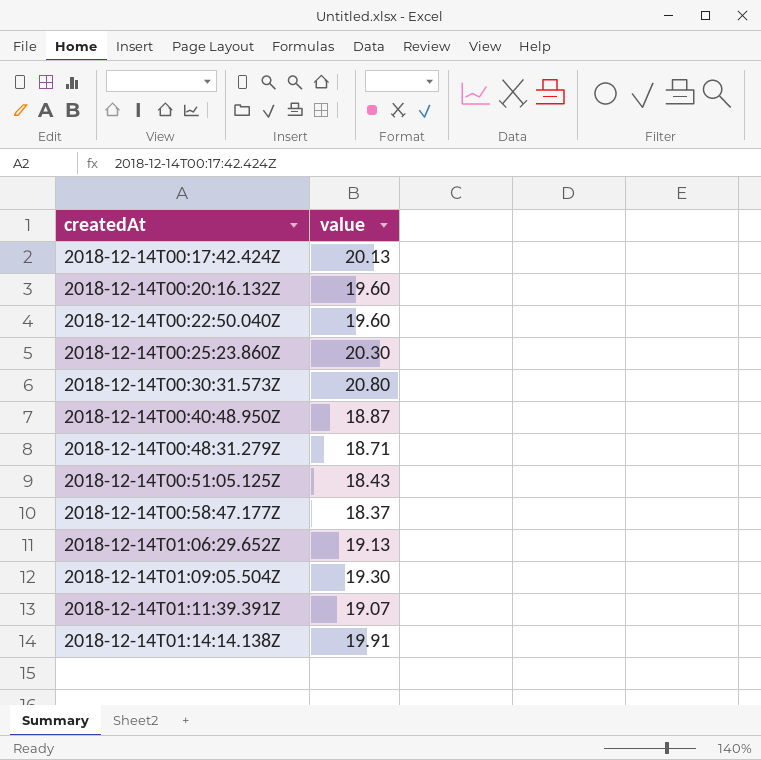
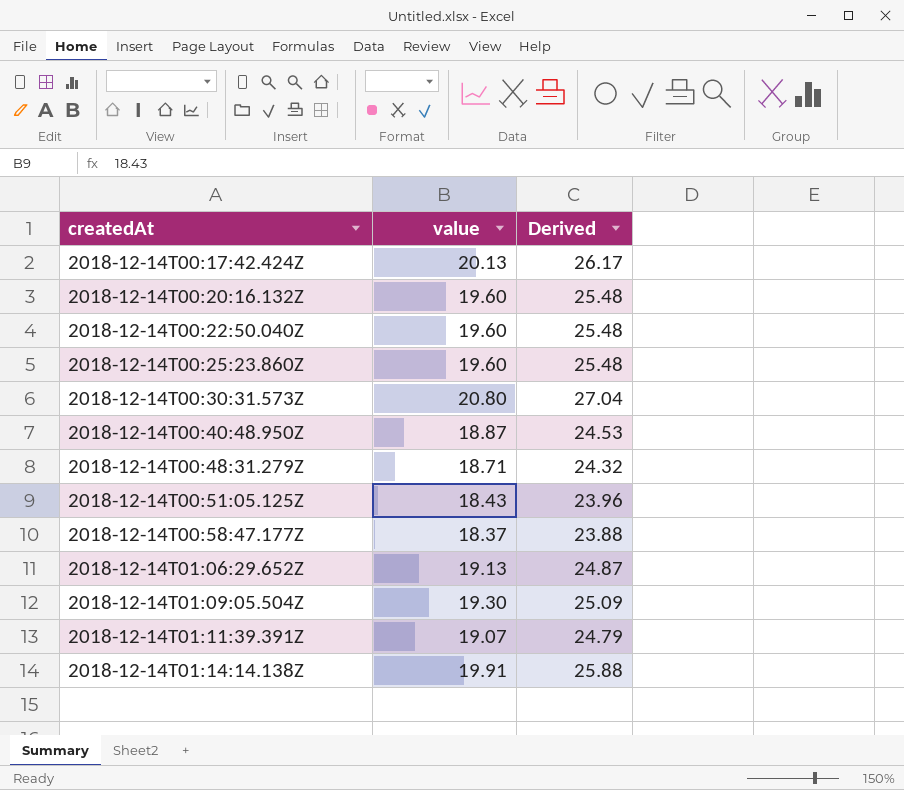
column Derived | formula: none -> [value] * 1.3
2018-12-14T00:25:23.860Z | value: 20.30 -> 19.60

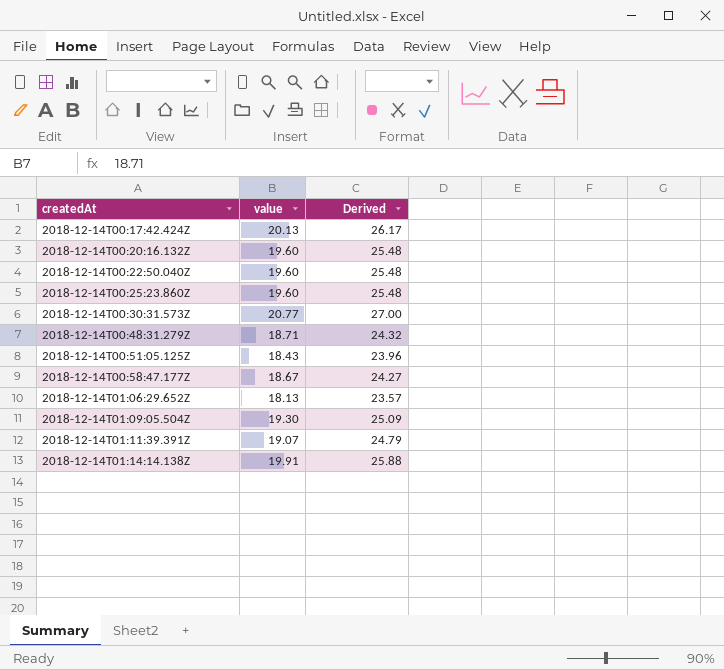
row 2018-12-14T00:40:48.950Z: 18.87 | 24.53 -> none
2018-12-14T00:30:31.573Z | value: 20.80 -> 20.77
2018-12-14T00:30:31.573Z | Derived: 27.04 -> 27.00
2018-12-14T00:58:47.177Z | value: 18.37 -> 18.67
2018-12-14T00:58:47.177Z | Derived: 23.88 -> 24.27
2018-12-14T01:06:29.652Z | value: 19.13 -> 18.13
2018-12-14T01:06:29.652Z | Derived: 24.87 -> 23.57

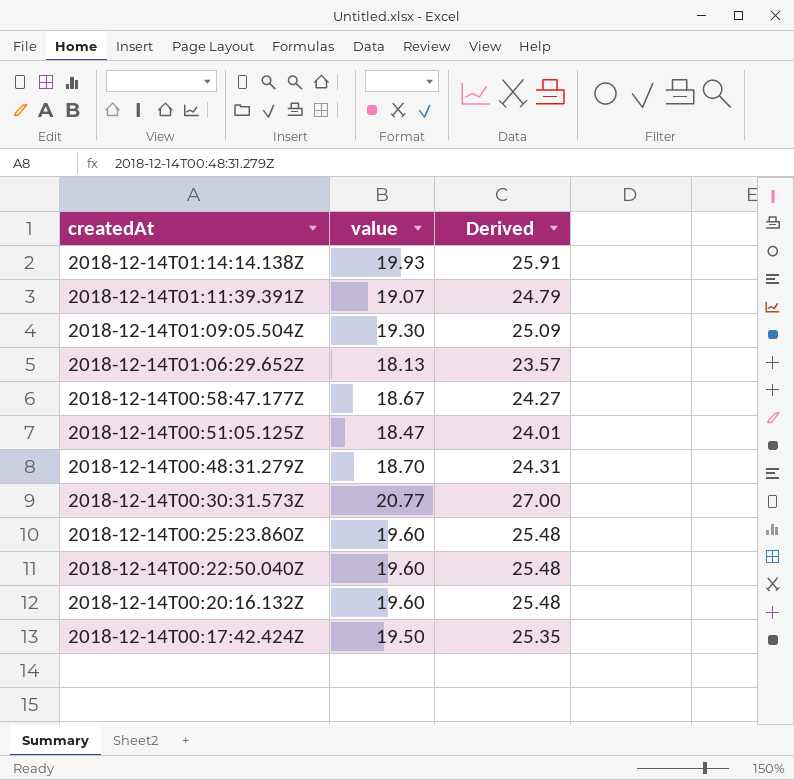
row order: createdAt ascending -> createdAt descending
2018-12-14T01:14:14.138Z | value: 19.91 -> 19.93
2018-12-14T01:14:14.138Z | Derived: 25.88 -> 25.91
2018-12-14T00:51:05.125Z | value: 18.43 -> 18.47
2018-12-14T00:51:05.125Z | Derived: 23.96 -> 24.01
2018-12-14T00:48:31.279Z | value: 18.71 -> 18.70
2018-12-14T00:48:31.279Z | Derived: 24.32 -> 24.31
2018-12-14T00:17:42.424Z | value: 20.13 -> 19.50
2018-12-14T00:17:42.424Z | Derived: 26.17 -> 25.35

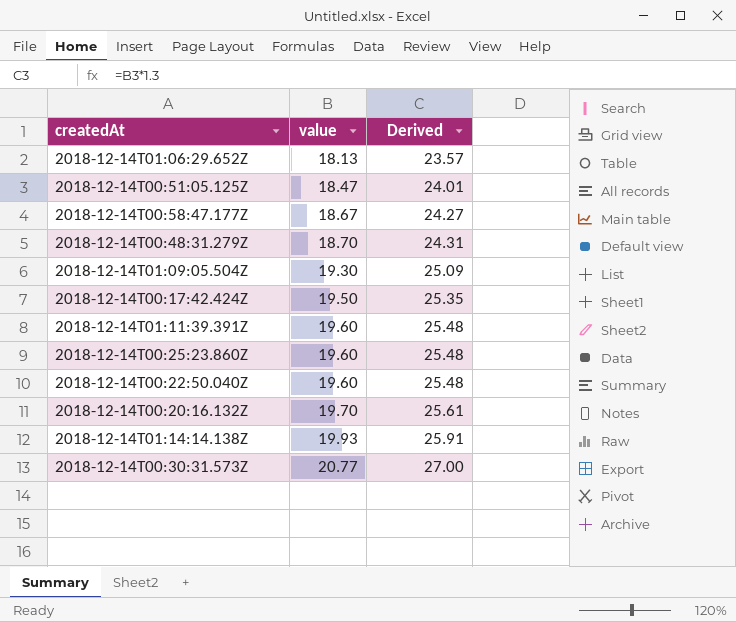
row order: createdAt descending -> value ascending
2018-12-14T01:11:39.391Z | value: 19.07 -> 19.60
2018-12-14T01:11:39.391Z | Derived: 24.79 -> 25.48
2018-12-14T00:20:16.132Z | value: 19.60 -> 19.70
2018-12-14T00:20:16.132Z | Derived: 25.48 -> 25.61

